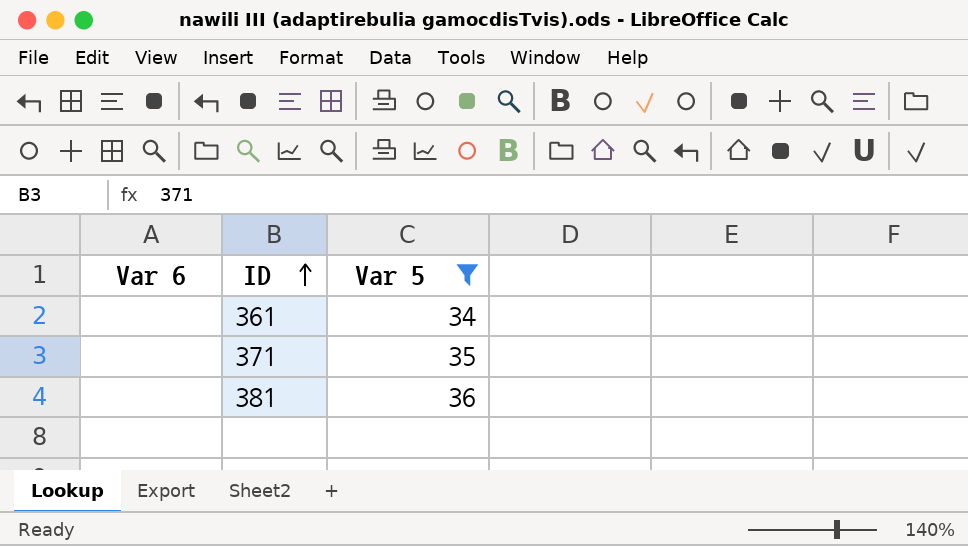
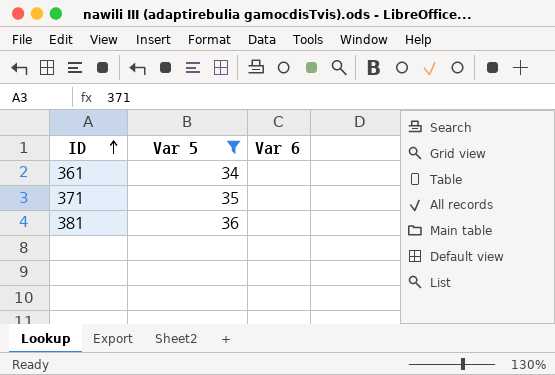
column Var 6 | position: 1 -> 3

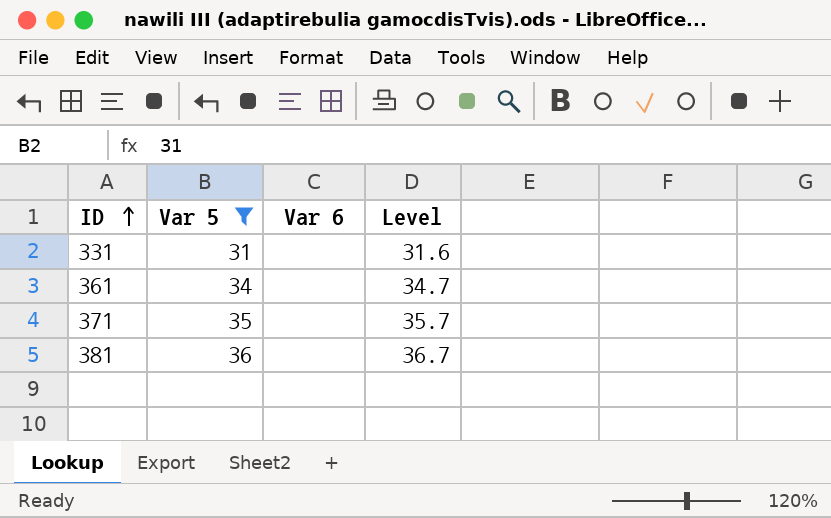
column Level | formula: none -> [Var 5] * 1.02
row 331: none -> 31 | none | 31.6

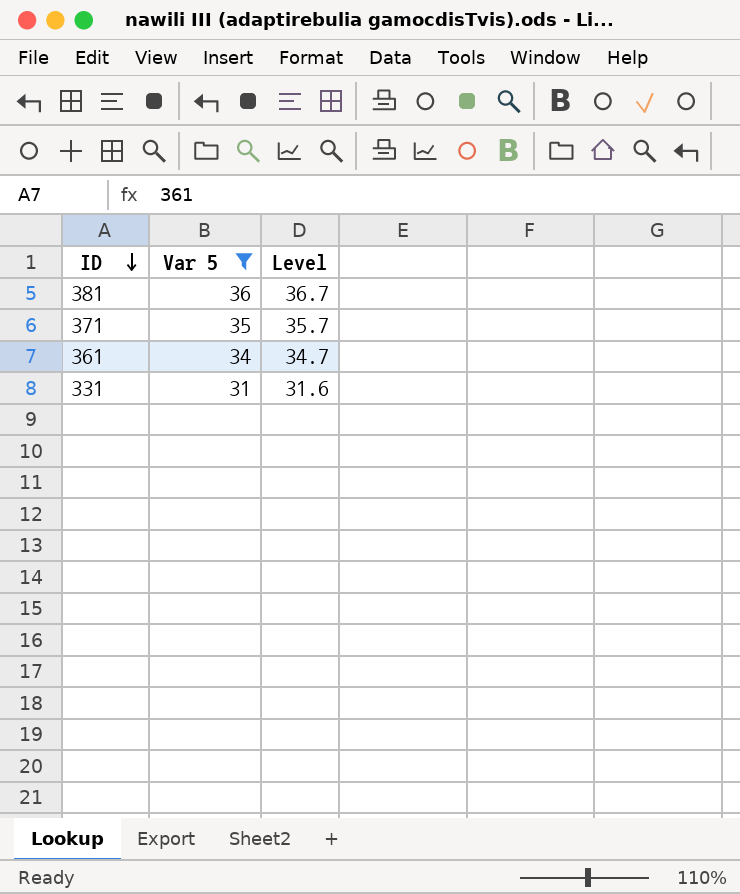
row order: ID ascending -> ID descending
column Var 6 | position: 3 -> none

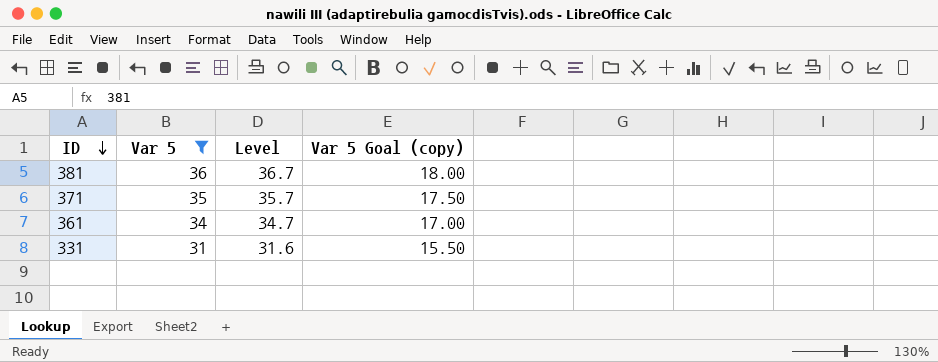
column Var 5 Goal (copy) | formula: none -> [Var 5] * 0.5

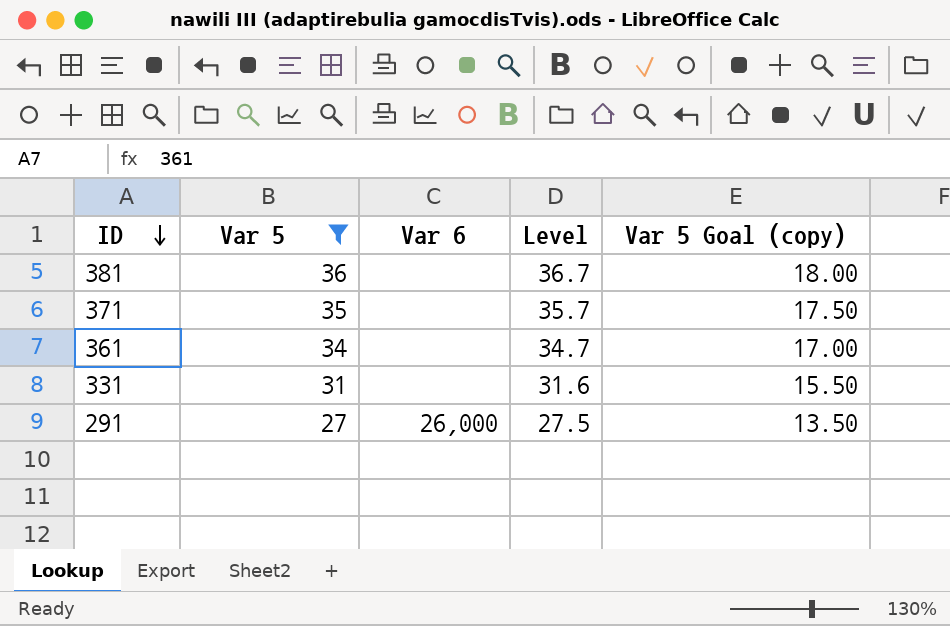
column Var 6 | position: none -> 3
row 291: none -> 27 | 26,000 | 27.5 | 13.50

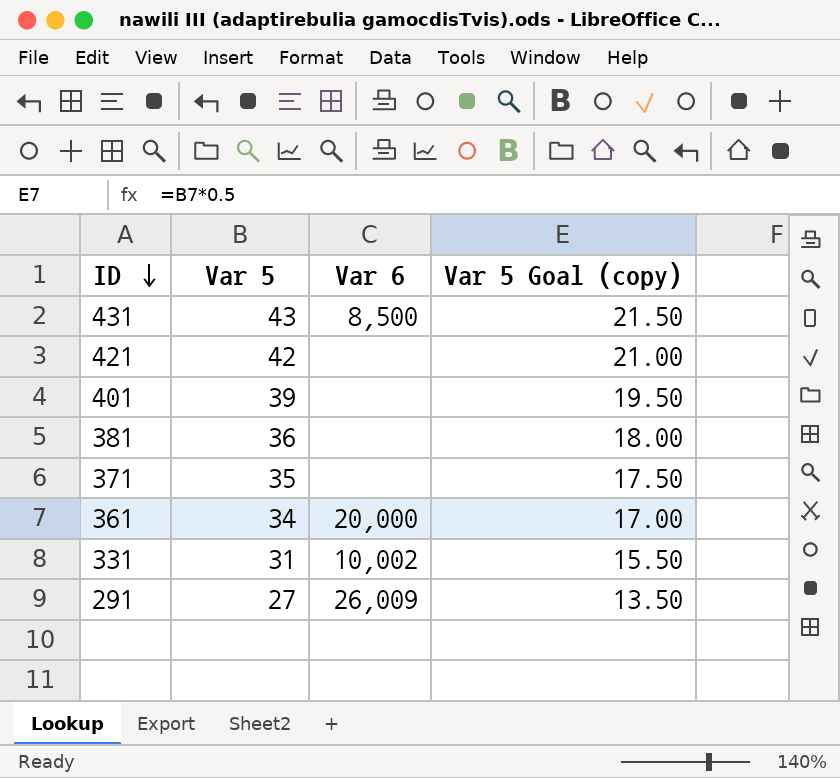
filter: Var 5 <= 36 -> none
column Level | formula: [Var 5] * 1.02 -> none
361 | Var 6: none -> 20,000
331 | Var 6: none -> 10,002
291 | Var 6: 26,000 -> 26,009

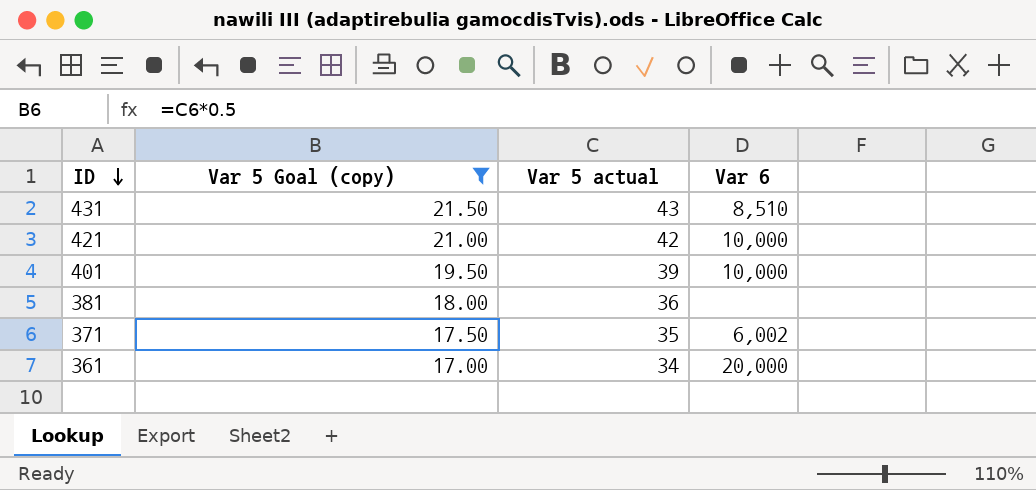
filter: none -> Var 5 Goal (copy) >= 17.00
column Var 5 Goal (copy) | position: 4 -> 2
column name: Var 5 -> Var 5 actual
431 | Var 6: 8,500 -> 8,510
421 | Var 6: none -> 10,000
401 | Var 6: none -> 10,000
371 | Var 6: none -> 6,002

